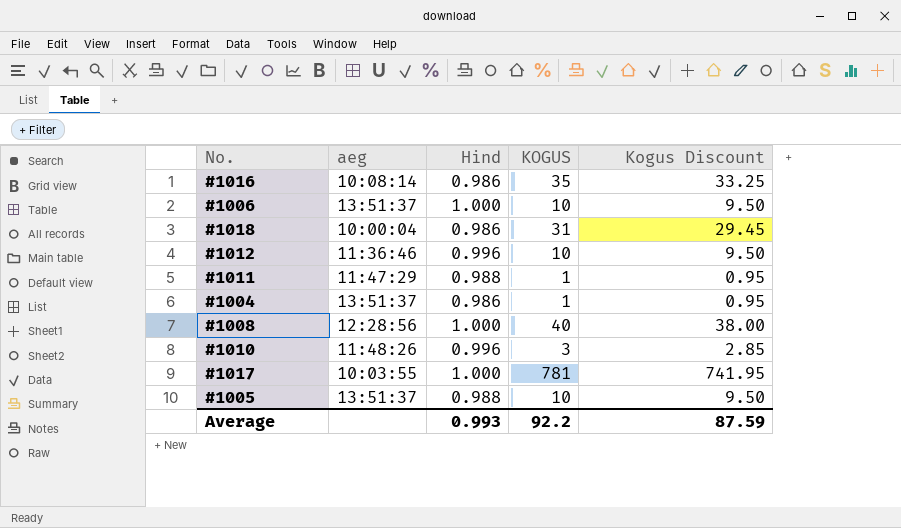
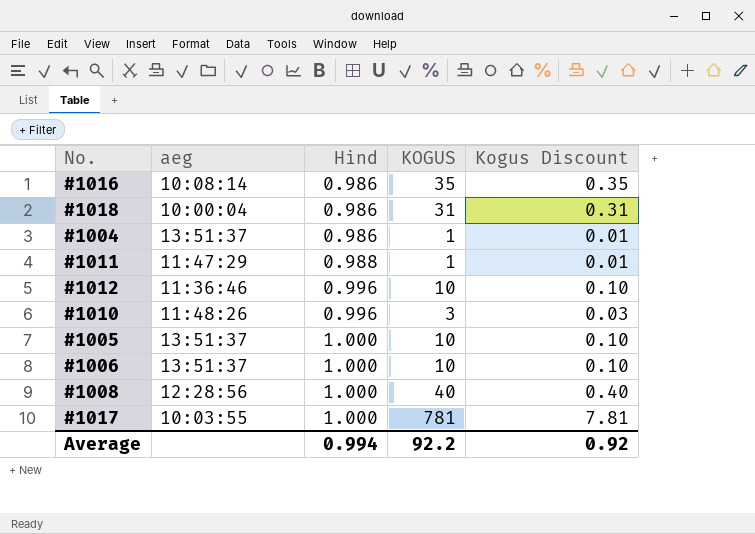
row order: none -> Hind ascending
column Kogus Discount | formula: [KOGUS] * 0.95 -> [KOGUS] * 0.01
#1005 | Hind: 0.988 -> 1.000
Average | Hind: 0.993 -> 0.994
Average | Kogus Discount: 87.59 -> 0.92

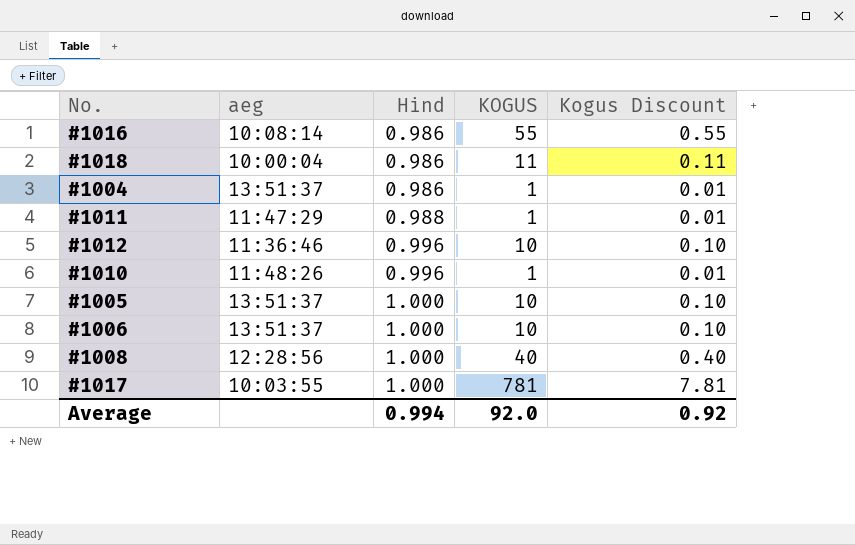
#1016 | KOGUS: 35 -> 55
#1016 | Kogus Discount: 0.35 -> 0.55
#1018 | KOGUS: 31 -> 11
#1018 | Kogus Discount: 0.31 -> 0.11
#1010 | KOGUS: 3 -> 1
#1010 | Kogus Discount: 0.03 -> 0.01
Average | KOGUS: 92.2 -> 92.0

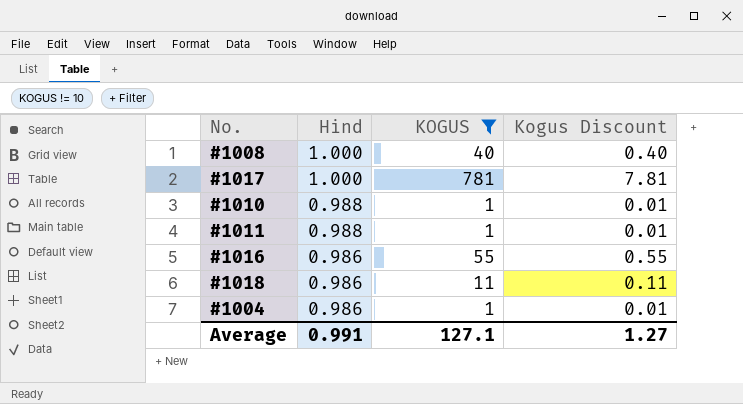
filter: none -> KOGUS != 10
row order: Hind ascending -> Hind descending
column aeg | position: 2 -> none
#1010 | Hind: 0.996 -> 0.988
Average | Hind: 0.994 -> 0.991
Average | KOGUS: 92.0 -> 127.1
Average | Kogus Discount: 0.92 -> 1.27

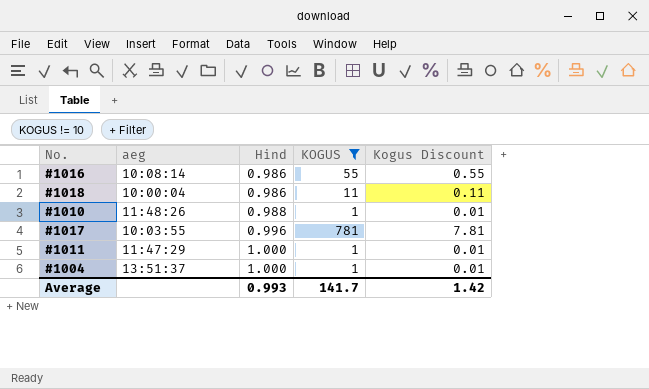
row order: Hind descending -> Hind ascending
column aeg | position: none -> 2
row #1008: 1.000 | 40 | 0.40 -> none
#1017 | Hind: 1.000 -> 0.996
#1011 | Hind: 0.988 -> 1.000
#1004 | Hind: 0.986 -> 1.000
Average | Hind: 0.991 -> 0.993
Average | KOGUS: 127.1 -> 141.7
Average | Kogus Discount: 1.27 -> 1.42

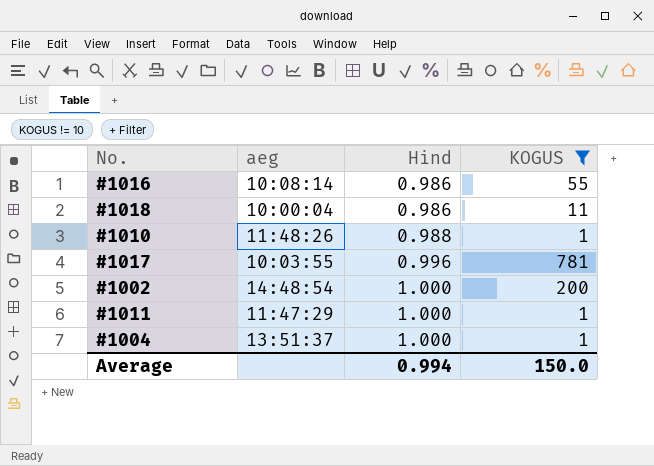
column Kogus Discount | formula: [KOGUS] * 0.01 -> none
row #1002: none -> 14:48:54 | 1.000 | 200
Average | Hind: 0.993 -> 0.994
Average | KOGUS: 141.7 -> 150.0

